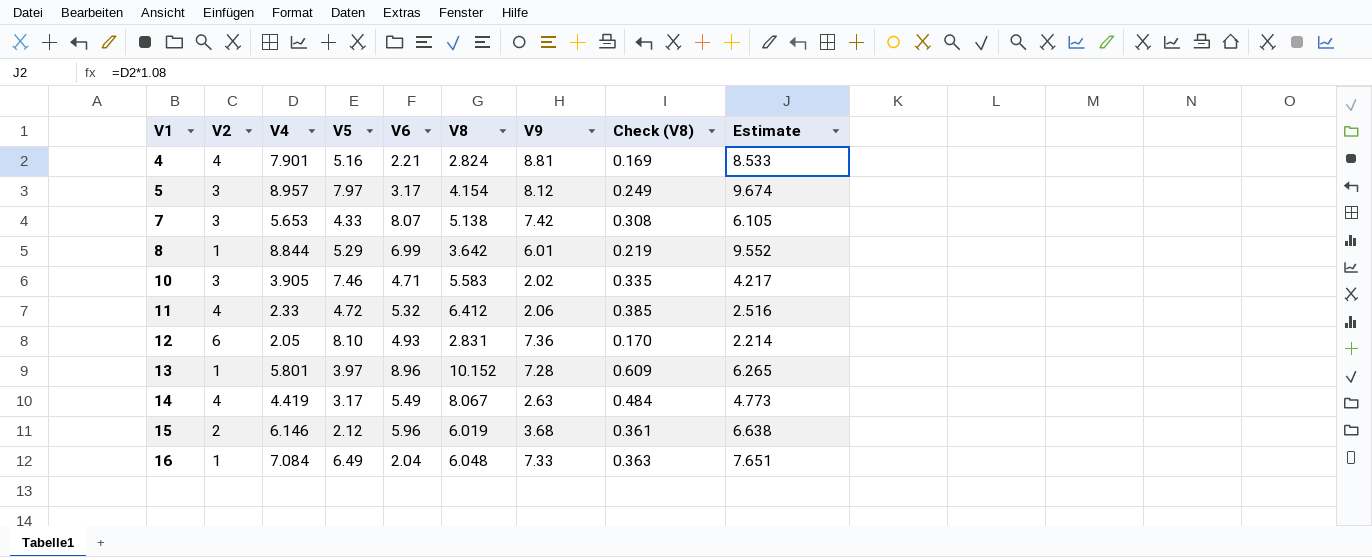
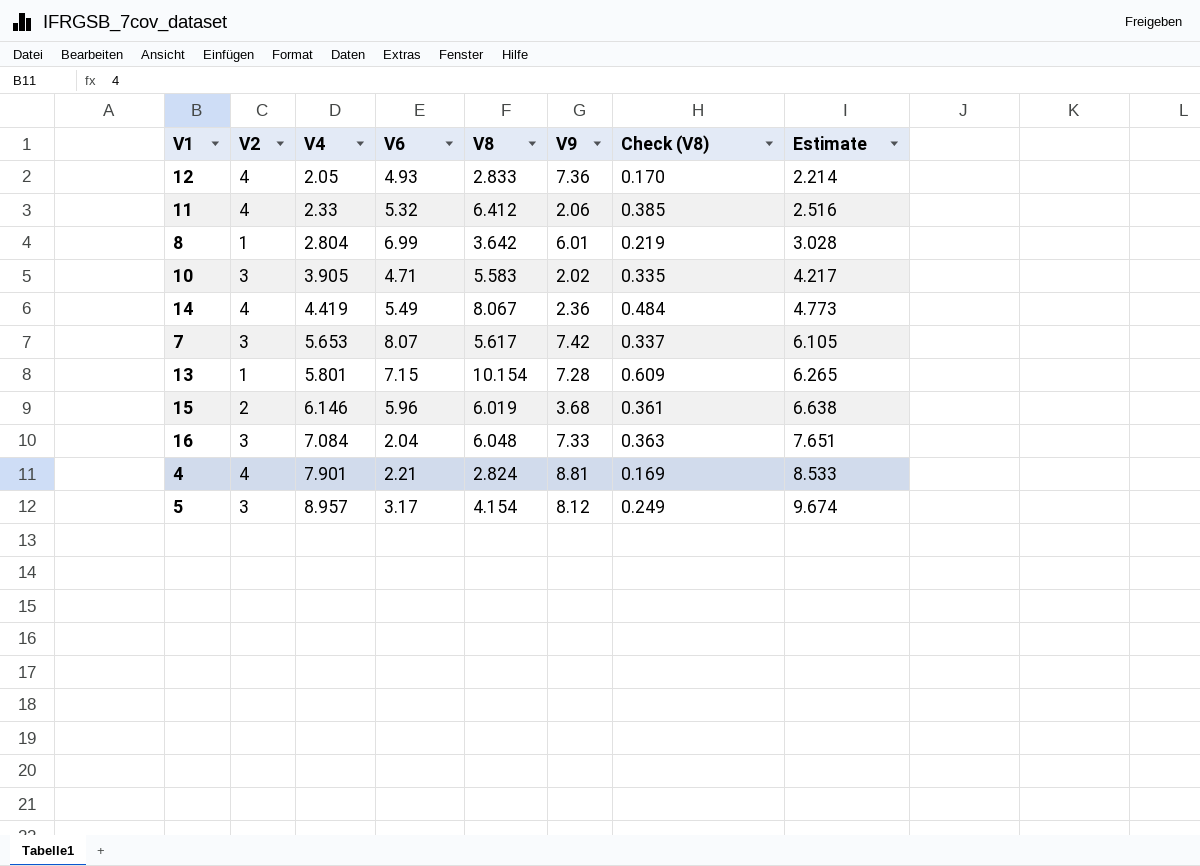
row order: V1 ascending -> V4 ascending
column V5 | position: 4 -> none
12 | V2: 6 -> 4
12 | V8: 2.831 -> 2.833
8 | V4: 8.844 -> 2.804
8 | Estimate: 9.552 -> 3.028
14 | V9: 2.63 -> 2.36
7 | V8: 5.138 -> 5.617
7 | Check (V8): 0.308 -> 0.337
13 | V6: 8.96 -> 7.15
13 | V8: 10.152 -> 10.154
16 | V2: 1 -> 3

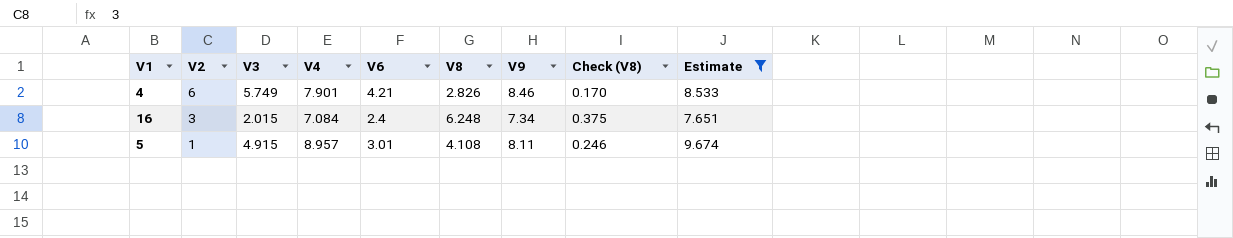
filter: none -> Estimate >= 7.651
row order: V4 ascending -> V2 descending
column V3 | position: none -> 3
4 | V2: 4 -> 6
4 | V6: 2.21 -> 4.21
4 | V8: 2.824 -> 2.826
4 | V9: 8.81 -> 8.46
4 | Check (V8): 0.169 -> 0.170
16 | V6: 2.04 -> 2.4
16 | V8: 6.048 -> 6.248
16 | V9: 7.33 -> 7.34
16 | Check (V8): 0.363 -> 0.375
5 | V2: 3 -> 1
5 | V6: 3.17 -> 3.01
5 | V8: 4.154 -> 4.108
5 | V9: 8.12 -> 8.11
5 | Check (V8): 0.249 -> 0.246

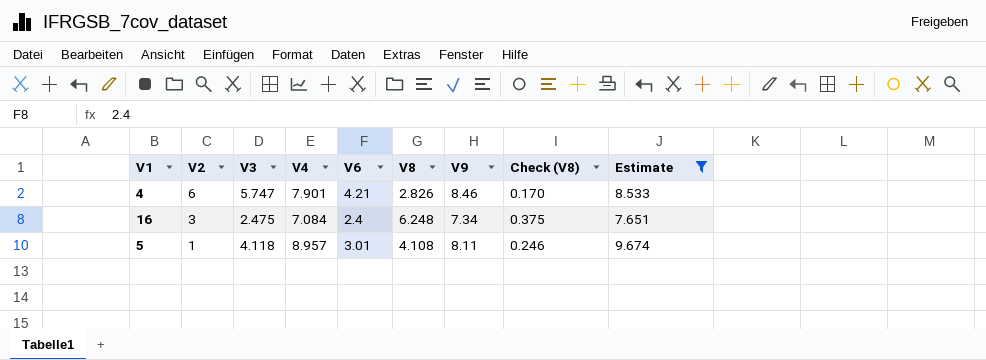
4 | V3: 5.749 -> 5.747
16 | V3: 2.015 -> 2.475
5 | V3: 4.915 -> 4.118

